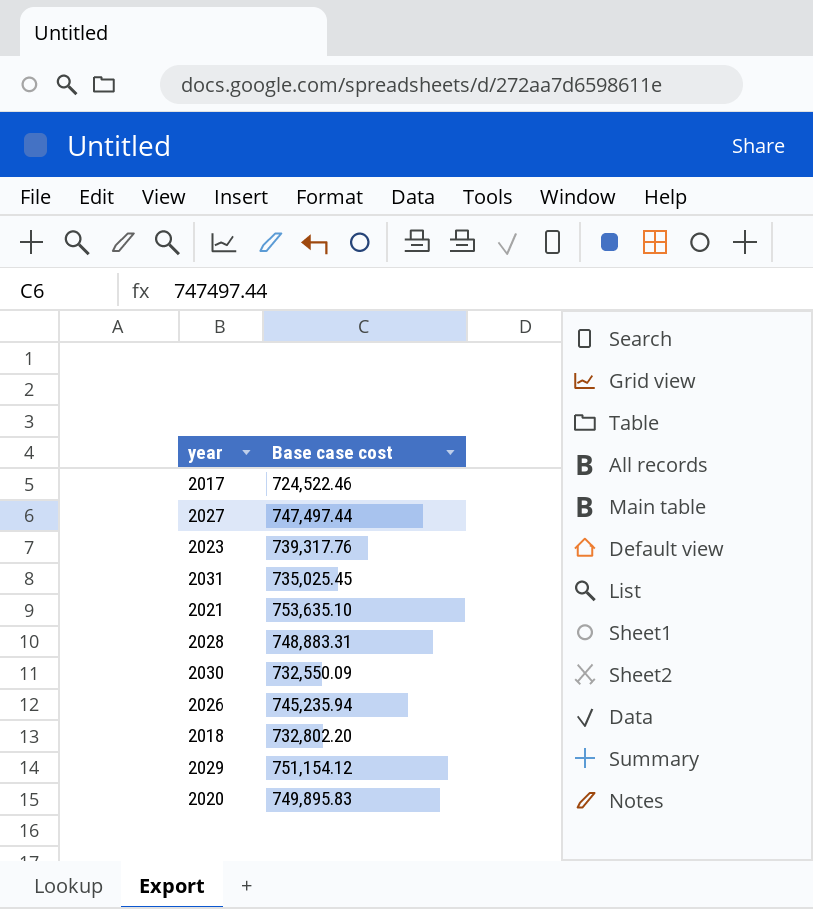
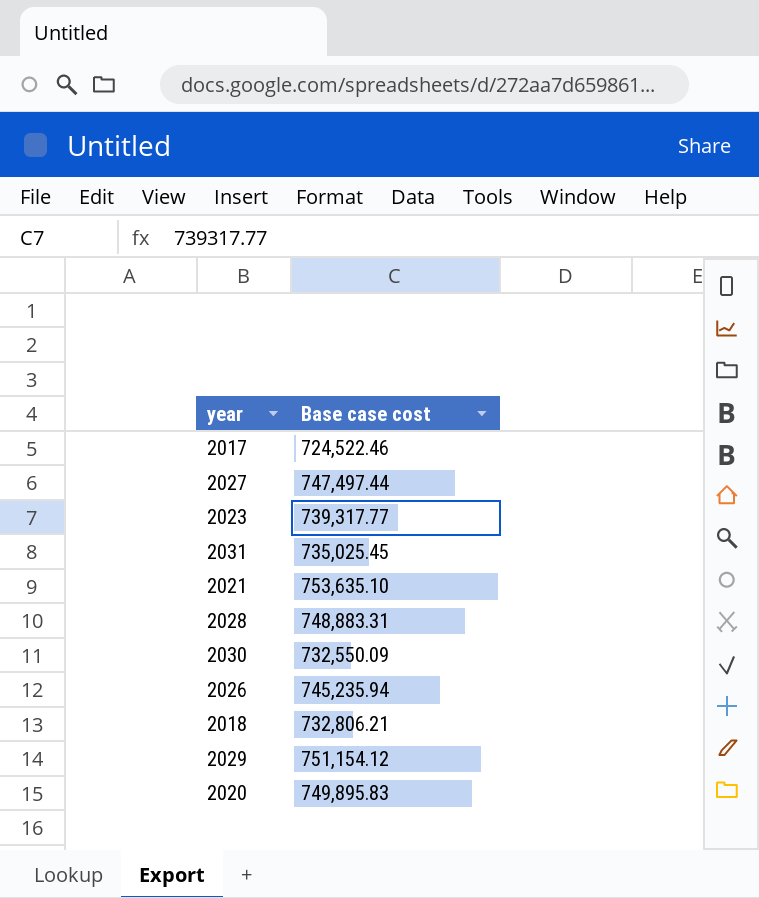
2023 | Base case cost: 739,317.76 -> 739,317.77
2018 | Base case cost: 732,802.20 -> 732,806.21

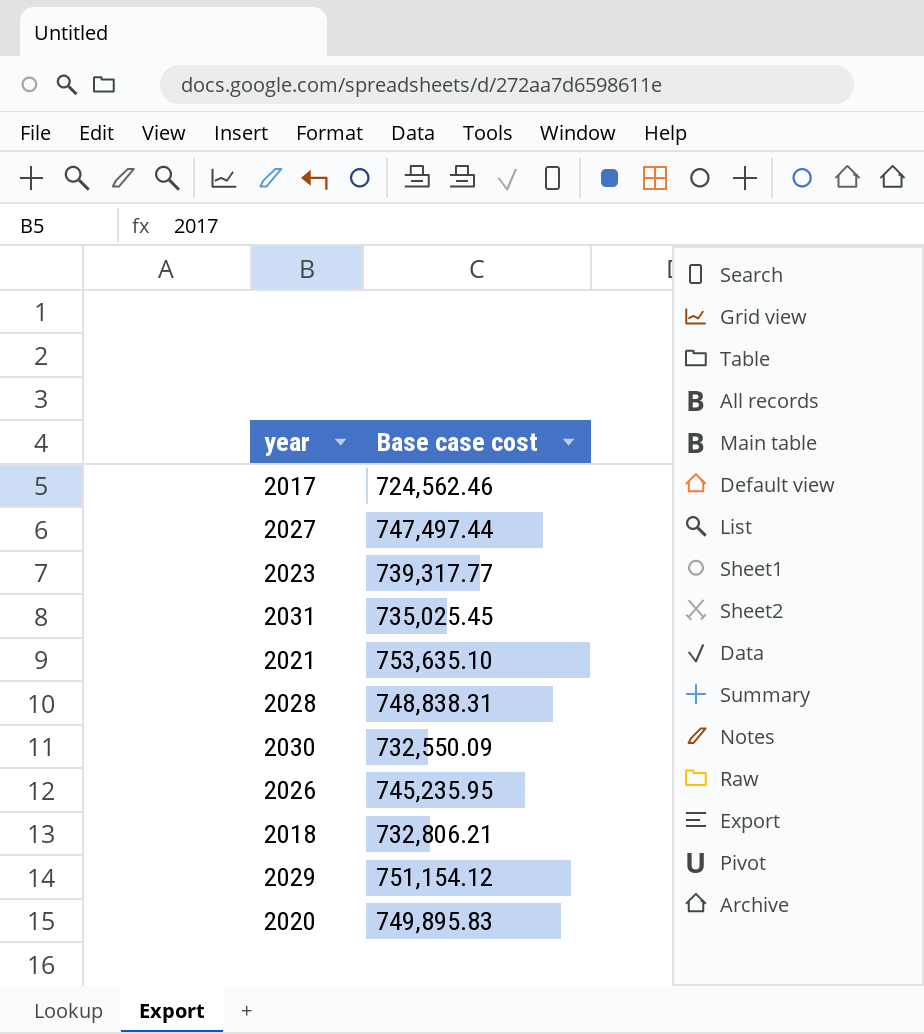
2017 | Base case cost: 724,522.46 -> 724,562.46
2028 | Base case cost: 748,883.31 -> 748,838.31
2026 | Base case cost: 745,235.94 -> 745,235.95

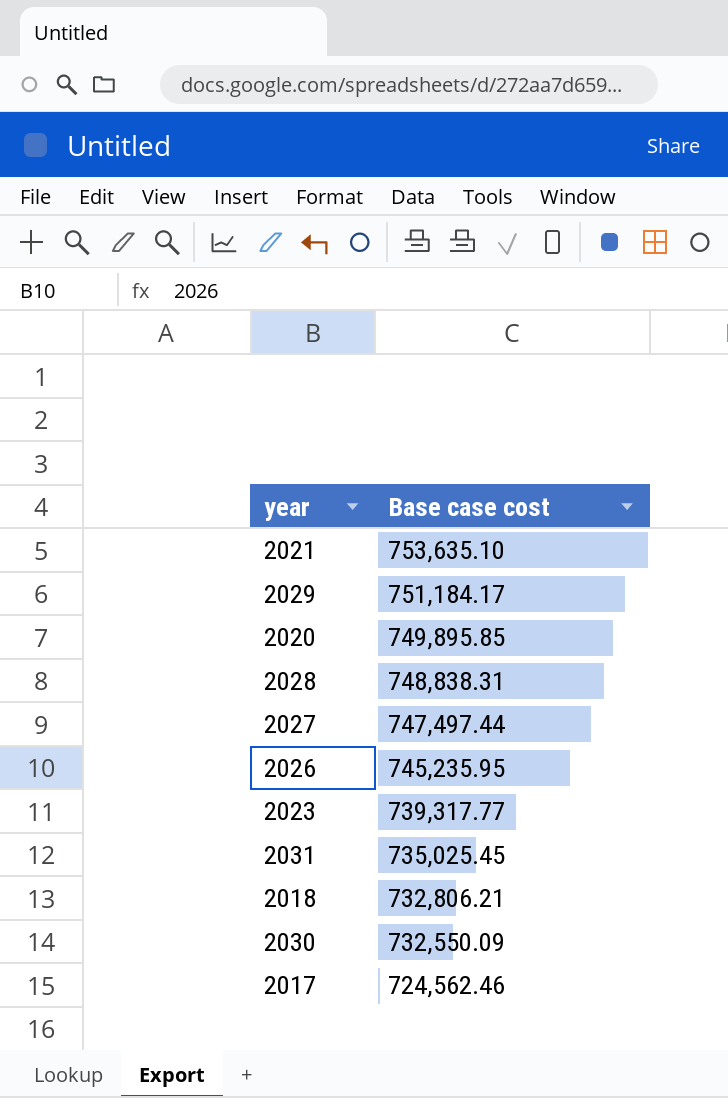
row order: none -> Base case cost descending
2029 | Base case cost: 751,154.12 -> 751,184.17
2020 | Base case cost: 749,895.83 -> 749,895.85

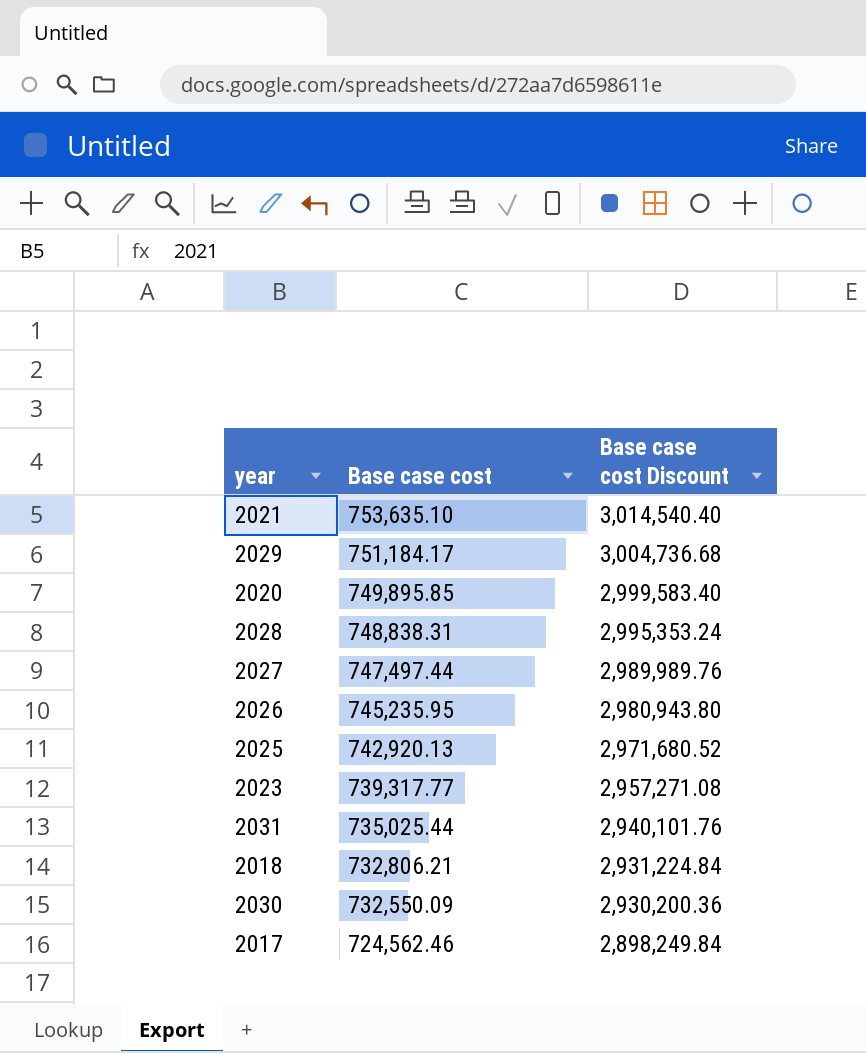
column Base case cost Discount | formula: none -> [Base case cost] * 4
row 2025: none -> 742,920.13 | 2,971,680.52
2031 | Base case cost: 735,025.45 -> 735,025.44

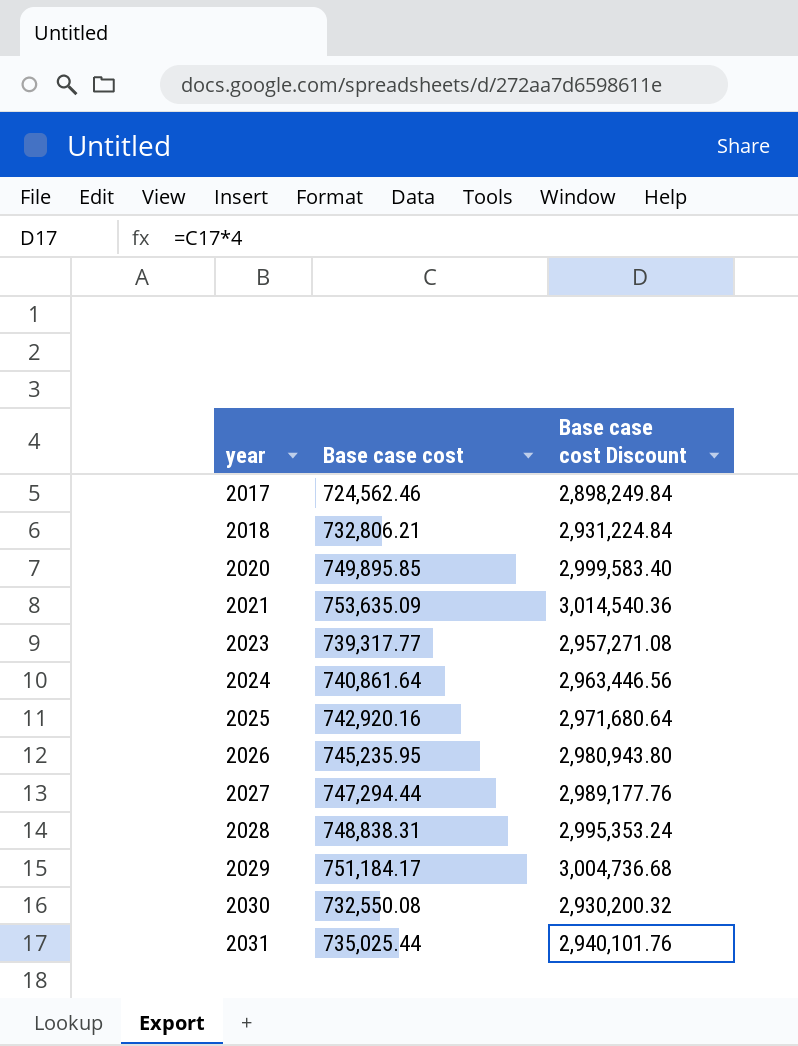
row order: Base case cost descending -> year ascending
2021 | Base case cost: 753,635.10 -> 753,635.09
2021 | Base case cost Discount: 3,014,540.40 -> 3,014,540.36
row 2024: none -> 740,861.64 | 2,963,446.56
2025 | Base case cost: 742,920.13 -> 742,920.16
2025 | Base case cost Discount: 2,971,680.52 -> 2,971,680.64
2027 | Base case cost: 747,497.44 -> 747,294.44
2027 | Base case cost Discount: 2,989,989.76 -> 2,989,177.76
2030 | Base case cost: 732,550.09 -> 732,550.08
2030 | Base case cost Discount: 2,930,200.36 -> 2,930,200.32

